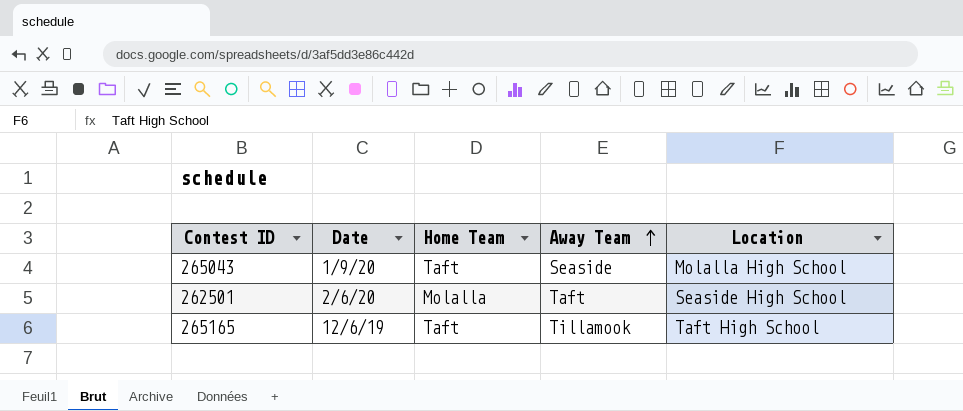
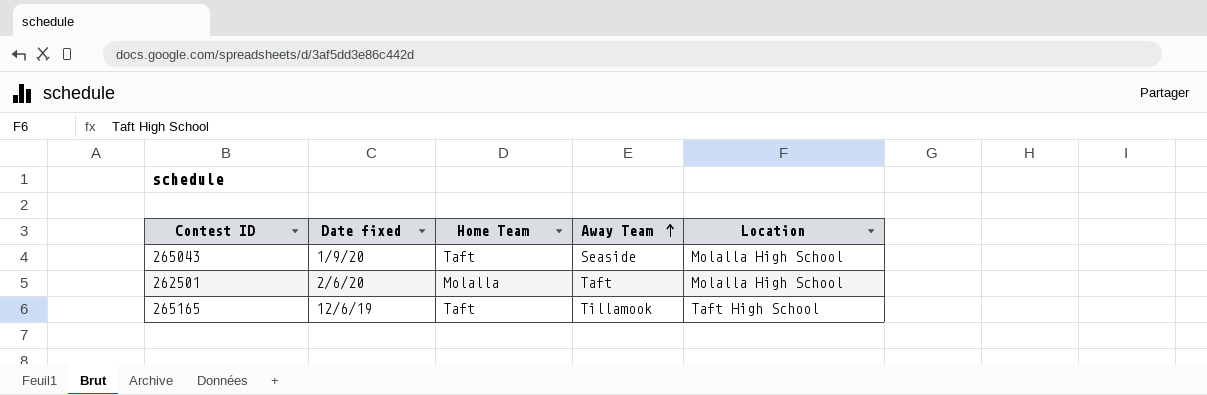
column name: Date -> Date fixed
262501 | Location: Seaside High School -> Molalla High School

